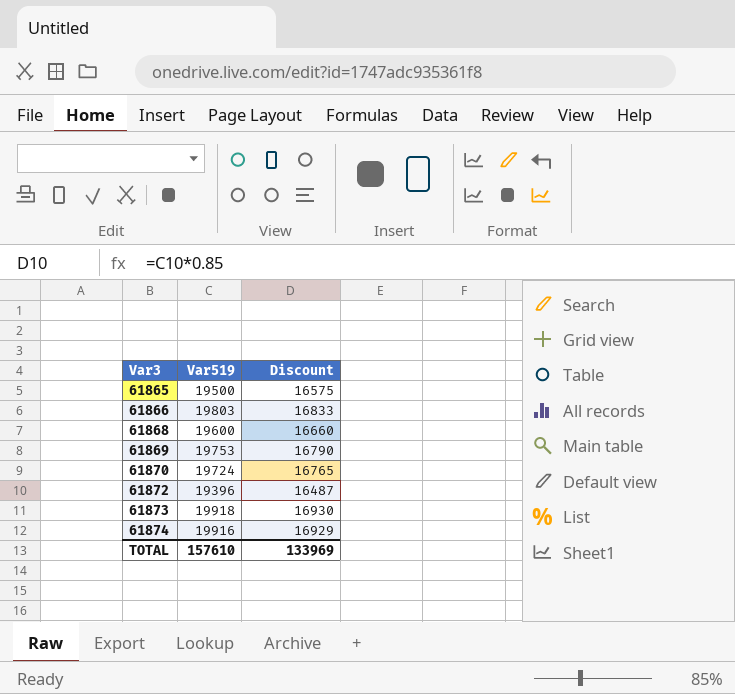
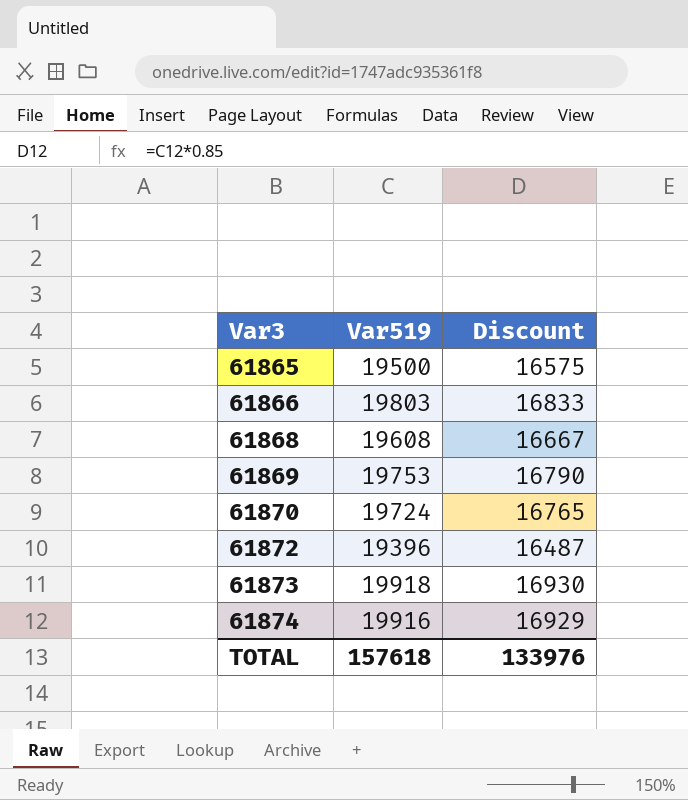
61868 | Var519: 19600 -> 19608
61868 | Discount: 16660 -> 16667
TOTAL | Var519: 157610 -> 157618
TOTAL | Discount: 133969 -> 133976

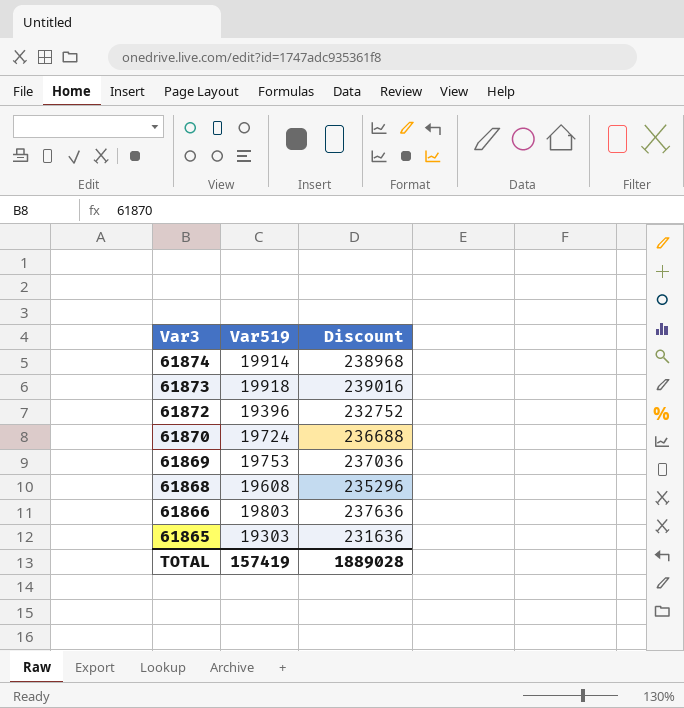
row order: Var3 ascending -> Var3 descending
column Discount | formula: [Var519] * 0.85 -> [Var519] * 12
61874 | Var519: 19916 -> 19914
61865 | Var519: 19500 -> 19303
TOTAL | Var519: 157618 -> 157419
TOTAL | Discount: 133976 -> 1889028

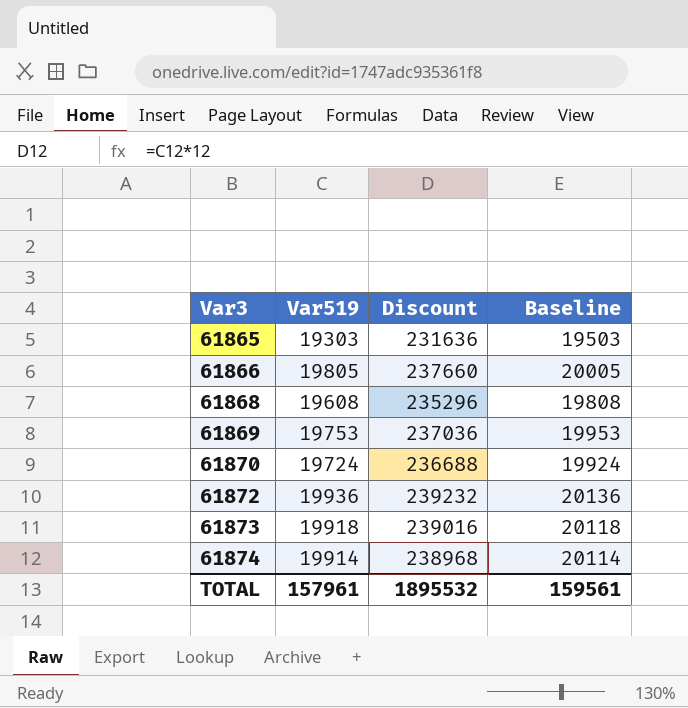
row order: Var3 descending -> Var3 ascending
column Baseline | formula: none -> [Var519] + 200
61866 | Var519: 19803 -> 19805
61866 | Discount: 237636 -> 237660
61872 | Var519: 19396 -> 19936
61872 | Discount: 232752 -> 239232
TOTAL | Var519: 157419 -> 157961
TOTAL | Discount: 1889028 -> 1895532

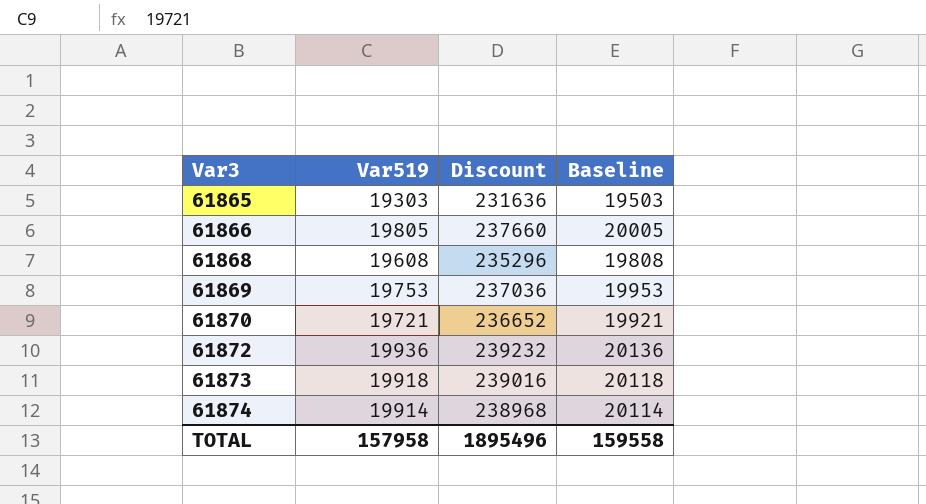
61870 | Var519: 19724 -> 19721
61870 | Discount: 236688 -> 236652
61870 | Baseline: 19924 -> 19921
TOTAL | Var519: 157961 -> 157958
TOTAL | Discount: 1895532 -> 1895496
TOTAL | Baseline: 159561 -> 159558

